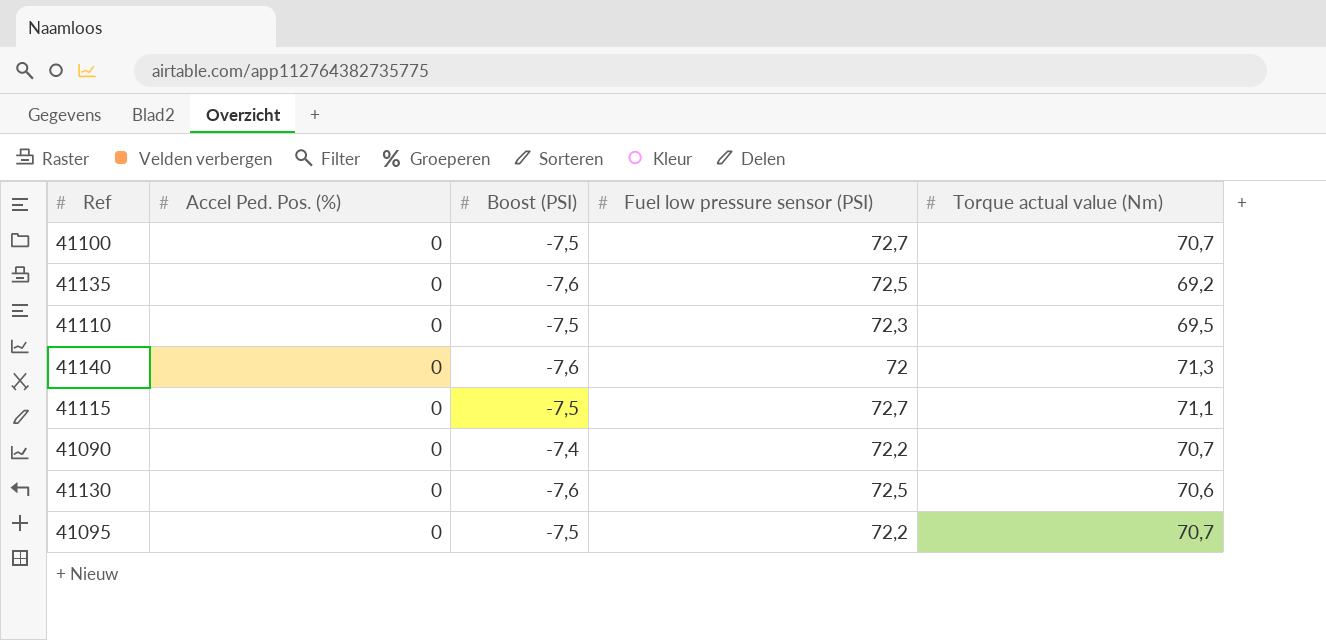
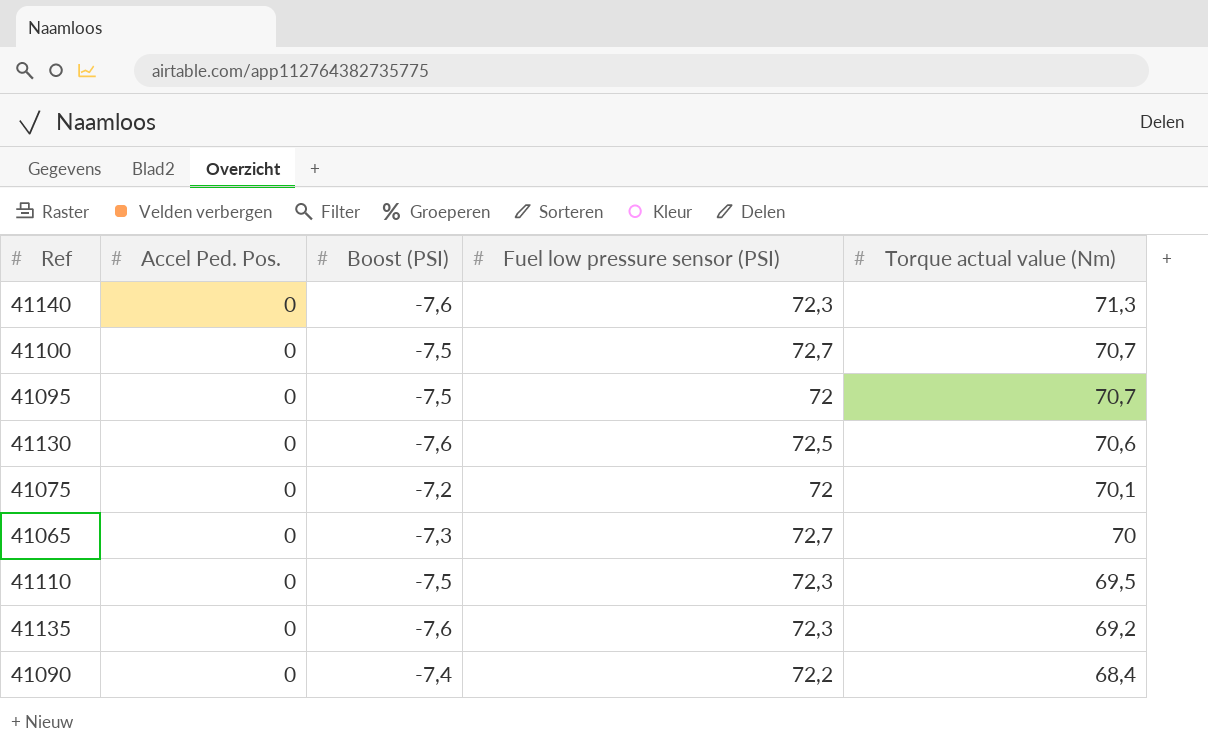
row order: none -> Torque actual value (Nm) descending
column name: Accel Ped. Pos. (%) -> Accel Ped. Pos.
row 41115: 0 | -7,5 | 72,7 | 71,1 -> none
41140 | Fuel low pressure sensor (PSI): 72 -> 72,3
41095 | Fuel low pressure sensor (PSI): 72,2 -> 72
row 41075: none -> 0 | -7,2 | 72 | 70,1
row 41065: none -> 0 | -7,3 | 72,7 | 70
41135 | Fuel low pressure sensor (PSI): 72,5 -> 72,3
41090 | Torque actual value (Nm): 70,7 -> 68,4

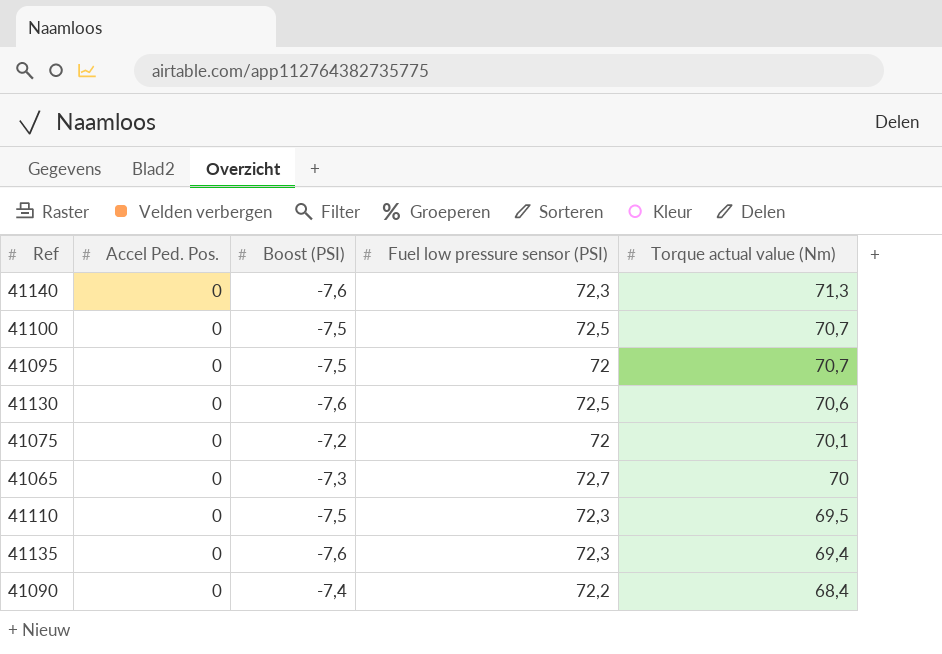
41100 | Fuel low pressure sensor (PSI): 72,7 -> 72,5
41135 | Torque actual value (Nm): 69,2 -> 69,4

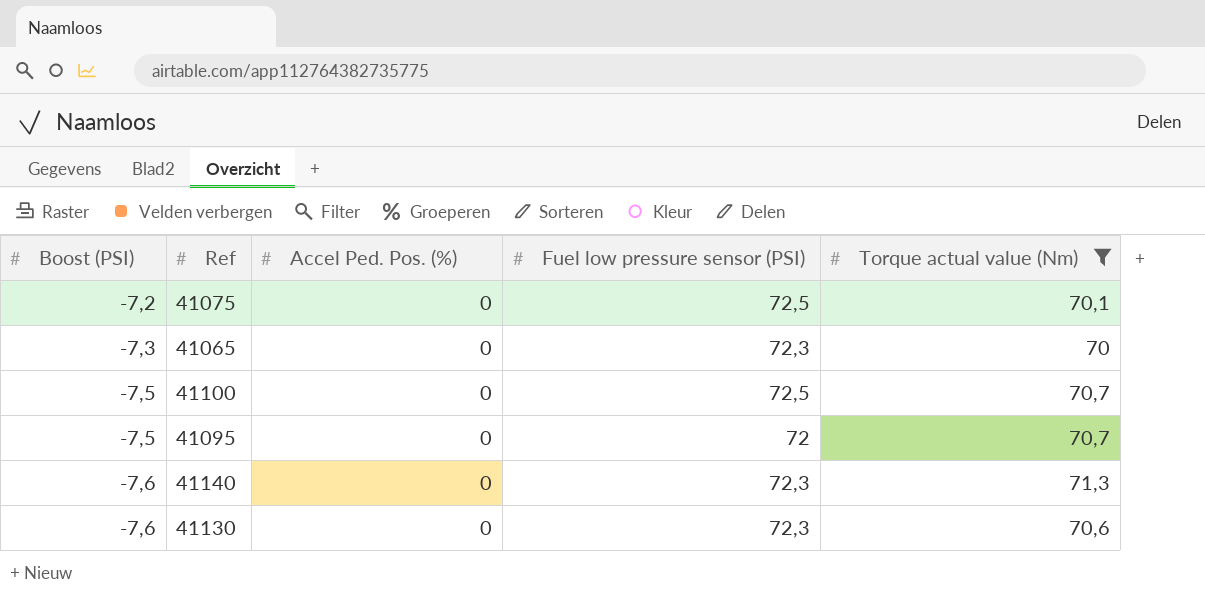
filter: none -> Torque actual value (Nm) >= 70
row order: Torque actual value (Nm) descending -> Boost (PSI) descending
column Boost (PSI) | position: 3 -> 1
column name: Accel Ped. Pos. -> Accel Ped. Pos. (%)
41075 | Fuel low pressure sensor (PSI): 72 -> 72,5
41065 | Fuel low pressure sensor (PSI): 72,7 -> 72,3
41130 | Fuel low pressure sensor (PSI): 72,5 -> 72,3

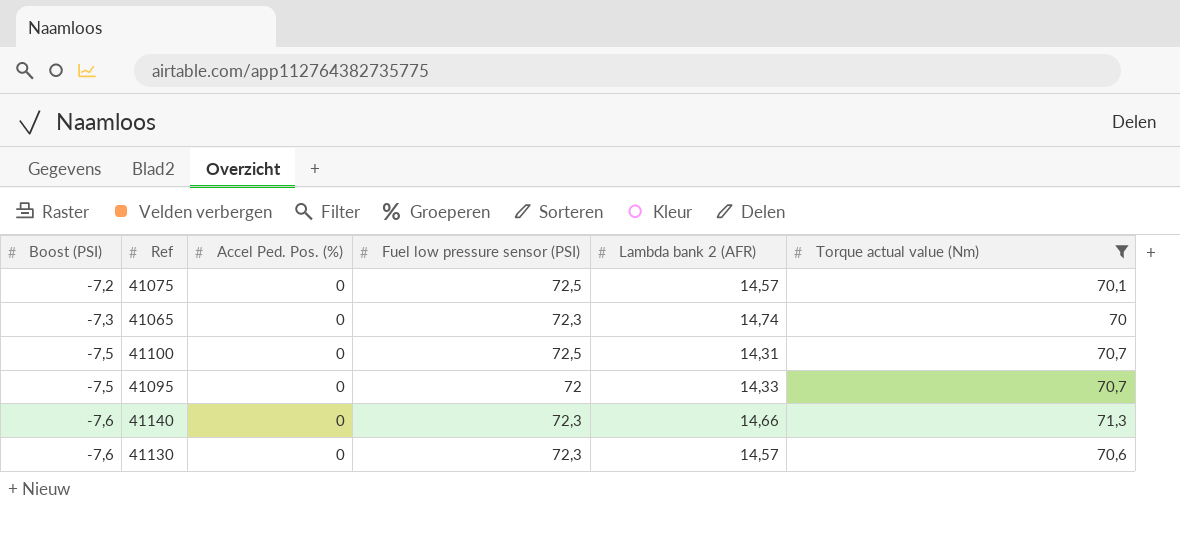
column Lambda bank 2 (AFR) | position: none -> 5

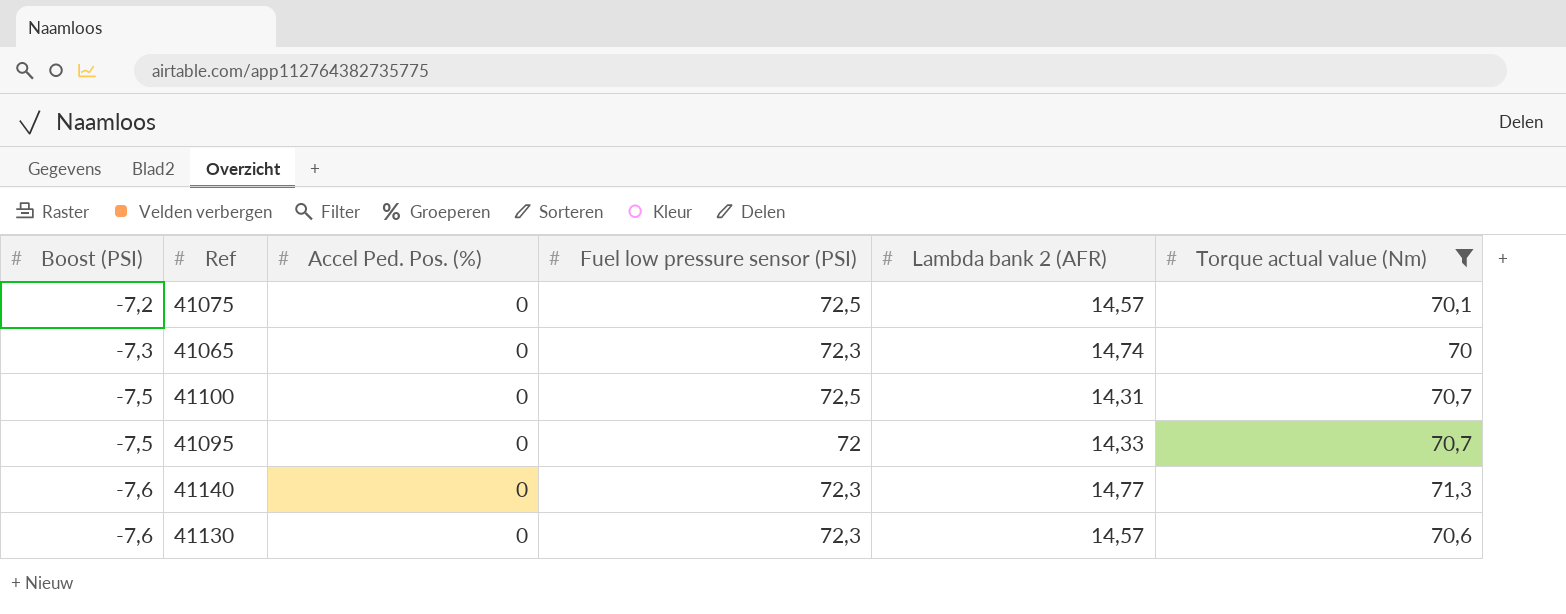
41140 | Lambda bank 2 (AFR): 14,66 -> 14,77

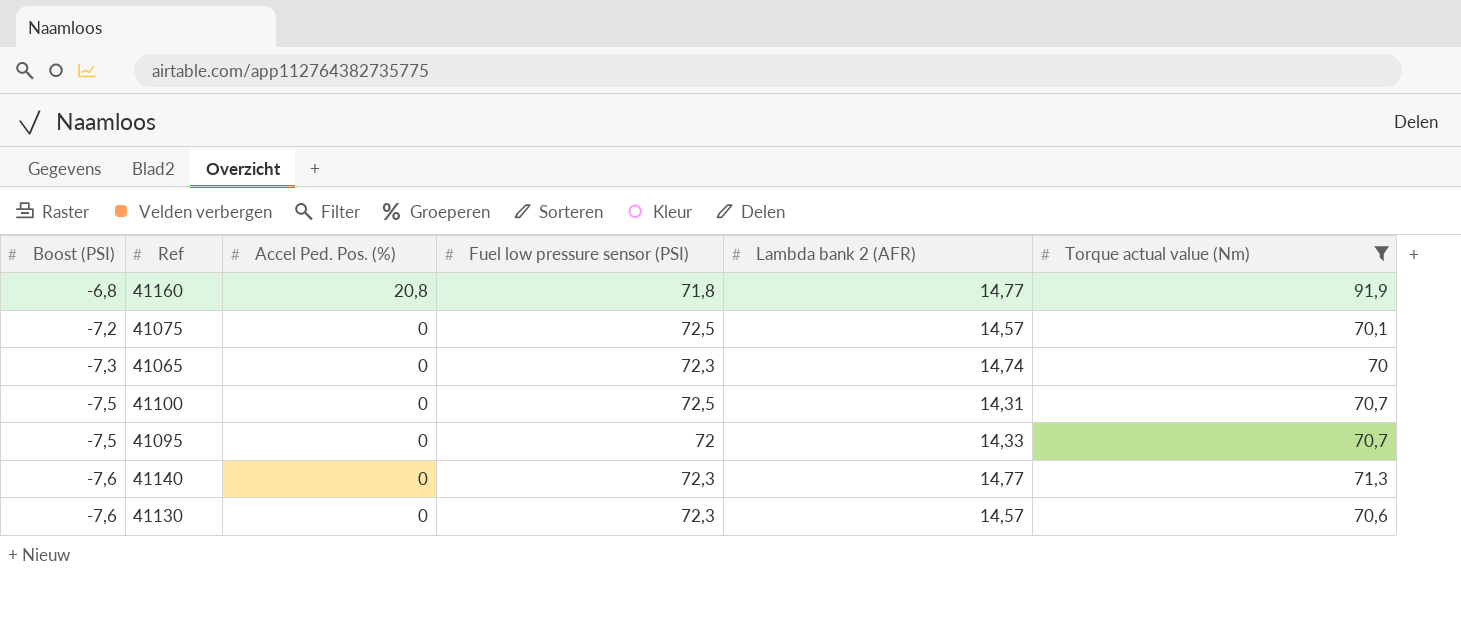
row 41160: none -> -6,8 | 20,8 | 71,8 | 14,77 | 91,9

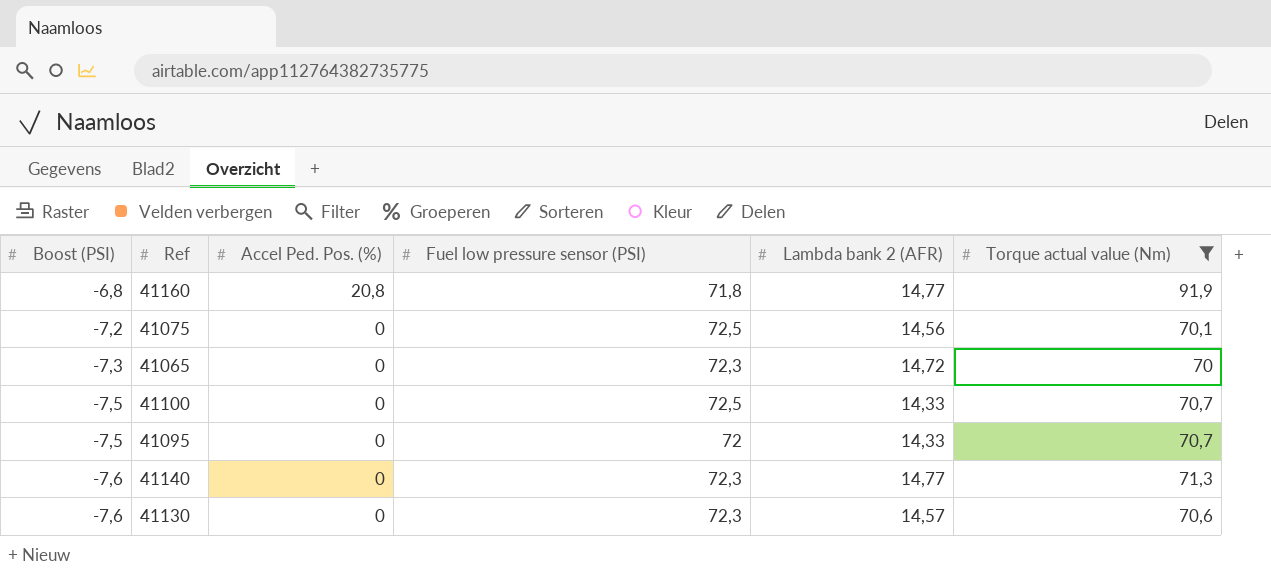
41075 | Lambda bank 2 (AFR): 14,57 -> 14,56
41065 | Lambda bank 2 (AFR): 14,74 -> 14,72
41100 | Lambda bank 2 (AFR): 14,31 -> 14,33

